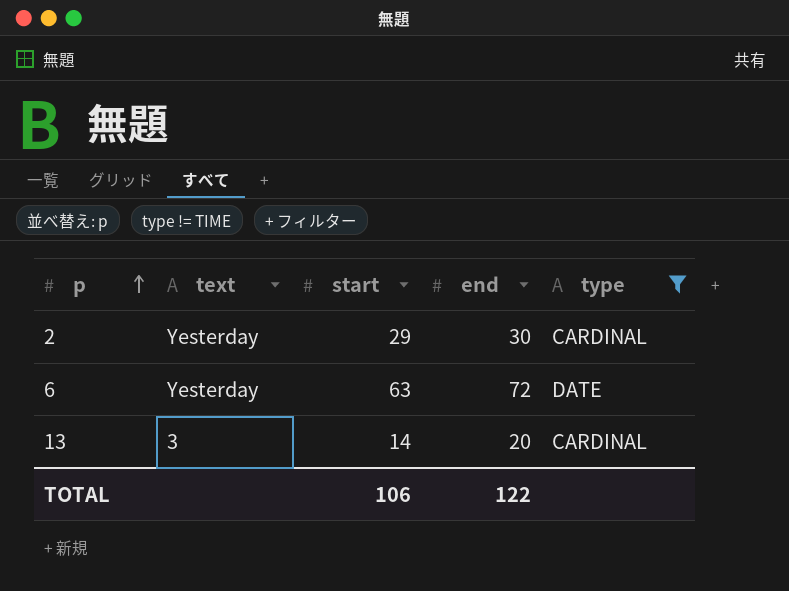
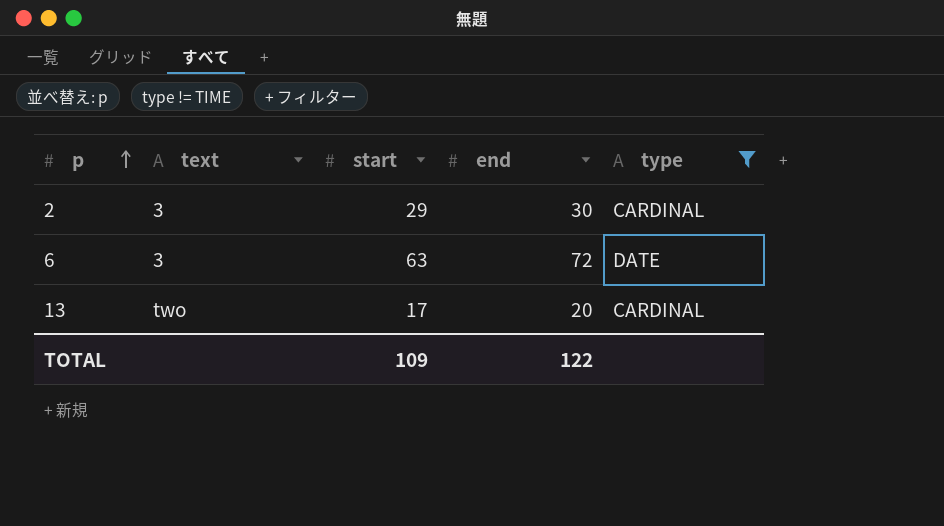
2 | text: Yesterday -> 3
6 | text: Yesterday -> 3
13 | text: 3 -> two
13 | start: 14 -> 17
TOTAL | start: 106 -> 109

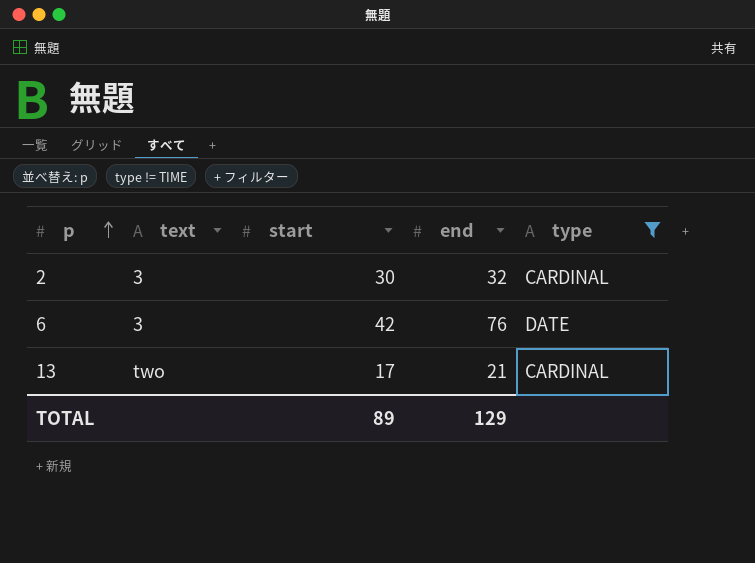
2 | start: 29 -> 30
2 | end: 30 -> 32
6 | start: 63 -> 42
6 | end: 72 -> 76
13 | end: 20 -> 21
TOTAL | start: 109 -> 89
TOTAL | end: 122 -> 129

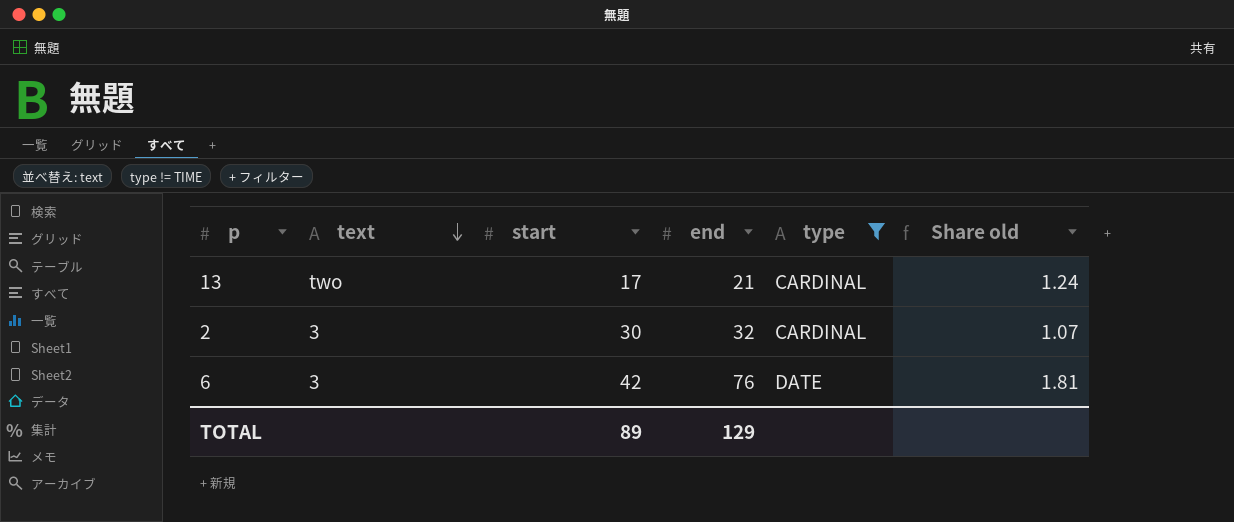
row order: p ascending -> text descending
column Share old | formula: none -> [end] / [start]

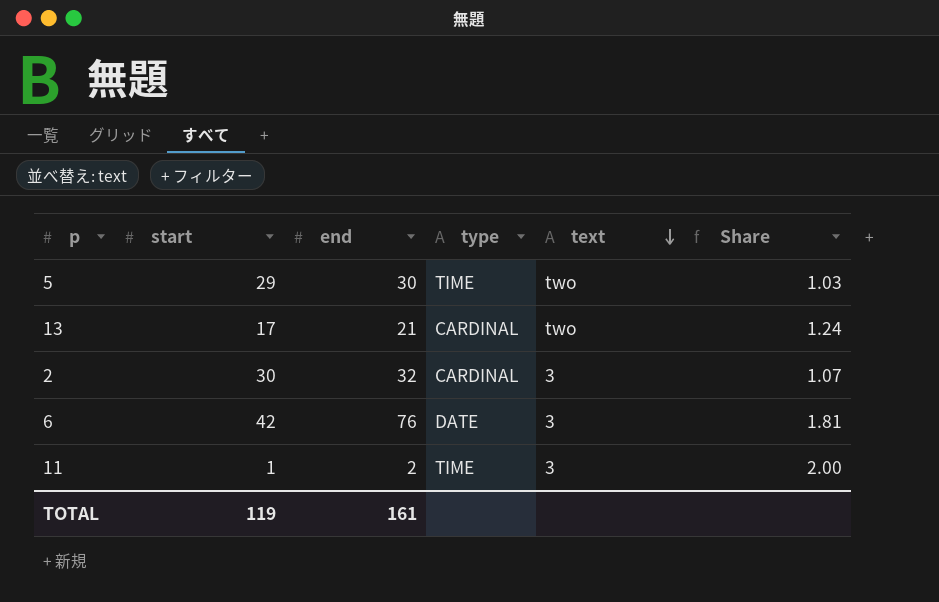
filter: type != TIME -> none
column text | position: 2 -> 5
column name: Share old -> Share
TOTAL | start: 89 -> 119
TOTAL | end: 129 -> 161

